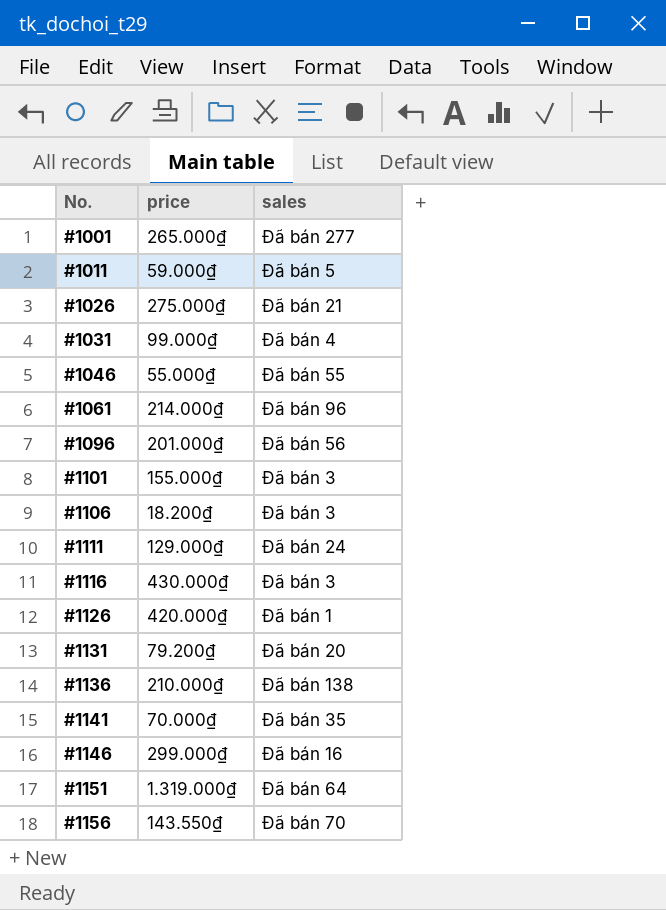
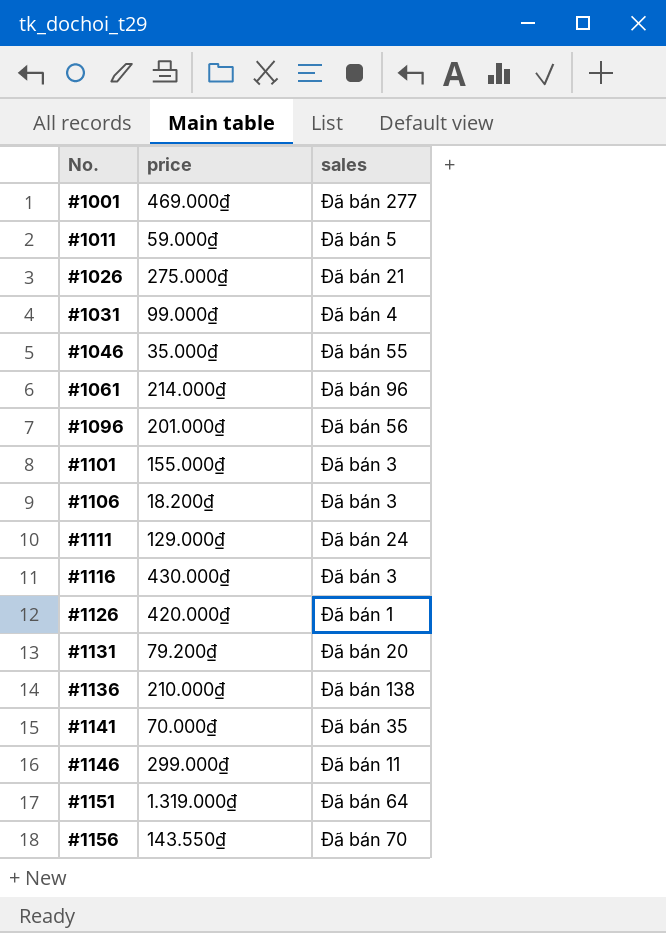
#1001 | price: 265.000₫ -> 469.000₫
#1046 | price: 55.000₫ -> 35.000₫
#1146 | sales: Đã bán 16 -> Đã bán 11

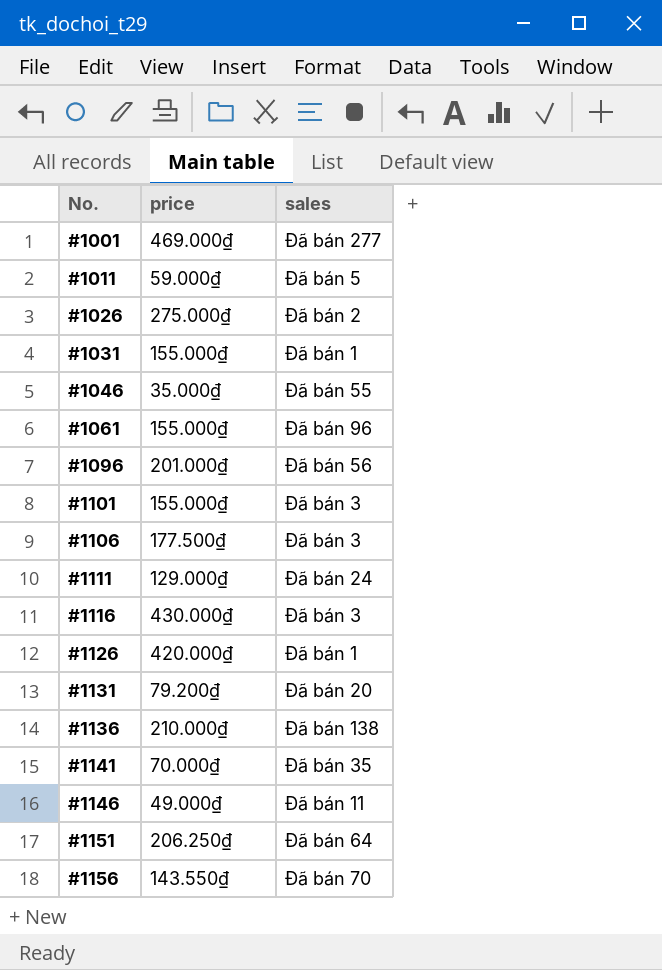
#1026 | sales: Đã bán 21 -> Đã bán 2
#1031 | price: 99.000₫ -> 155.000₫
#1031 | sales: Đã bán 4 -> Đã bán 1
#1061 | price: 214.000₫ -> 155.000₫
#1106 | price: 18.200₫ -> 177.500₫
#1146 | price: 299.000₫ -> 49.000₫
#1151 | price: 1.319.000₫ -> 206.250₫

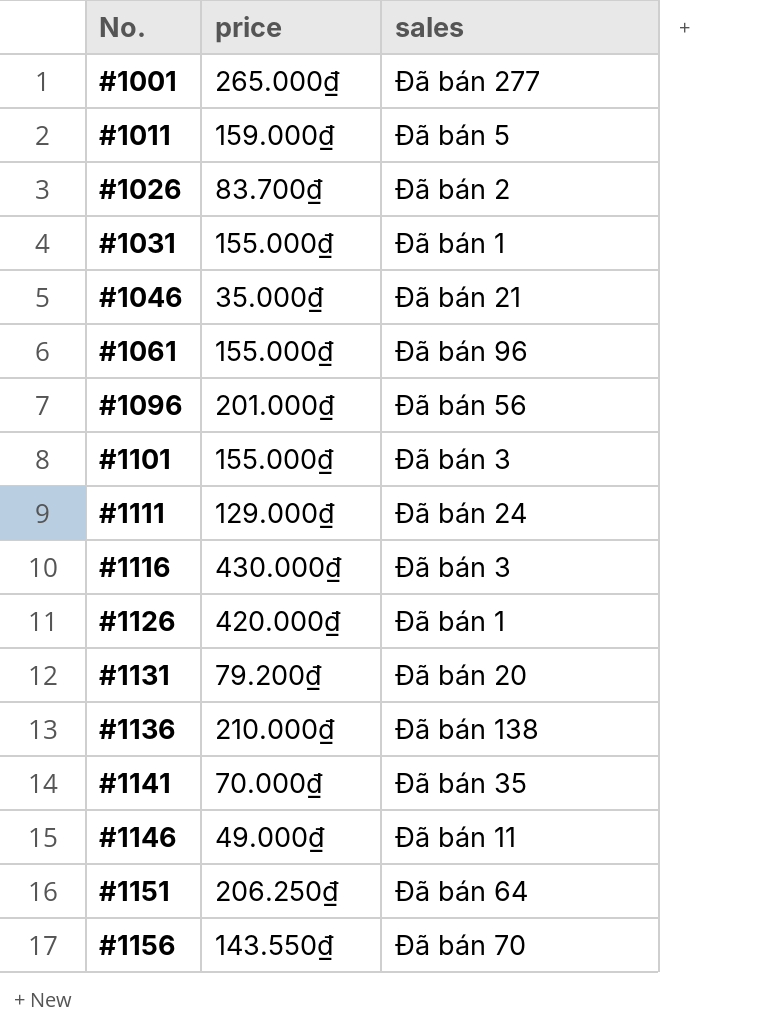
row #1106: 177.500₫ | Đã bán 3 -> none
#1001 | price: 469.000₫ -> 265.000₫
#1011 | price: 59.000₫ -> 159.000₫
#1026 | price: 275.000₫ -> 83.700₫
#1046 | sales: Đã bán 55 -> Đã bán 21

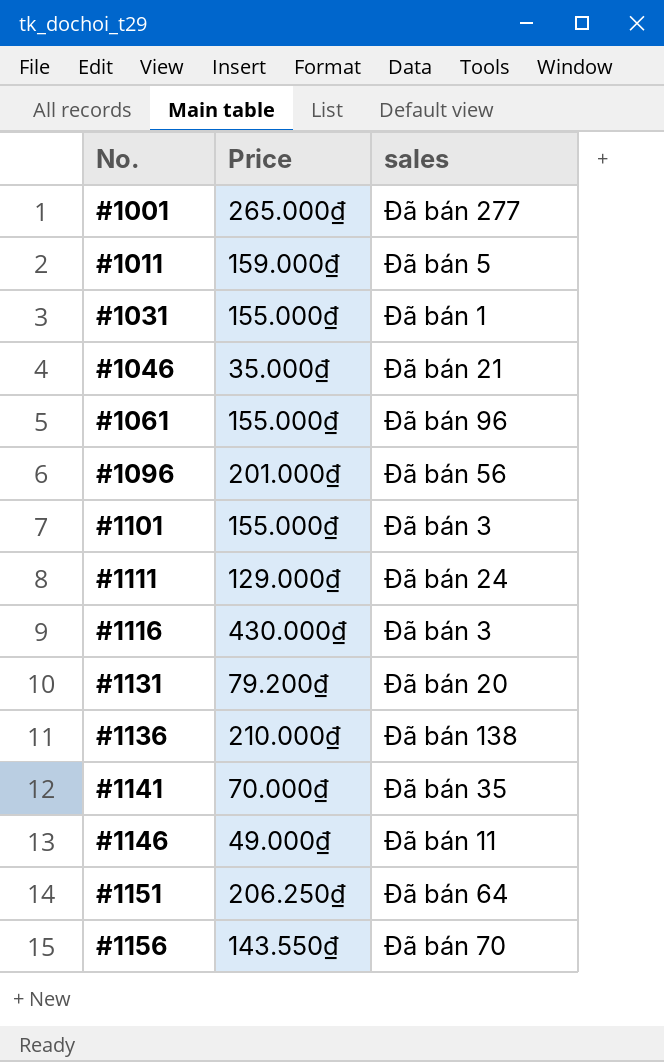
column name: price -> Price
row #1026: 83.700₫ | Đã bán 2 -> none
row #1126: 420.000₫ | Đã bán 1 -> none

